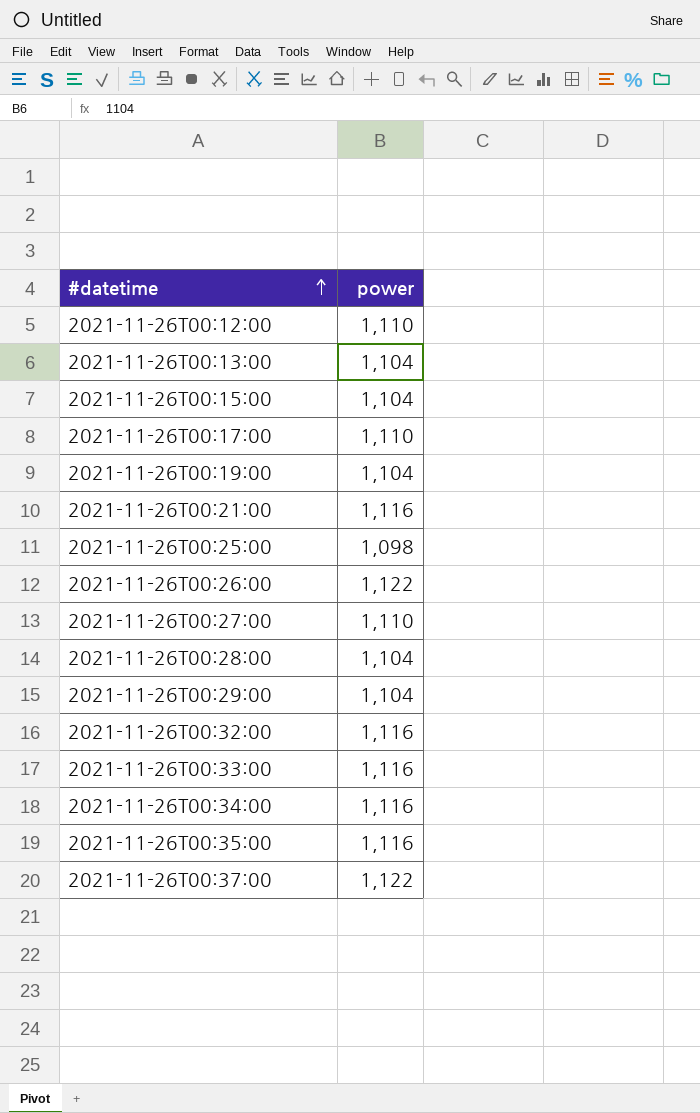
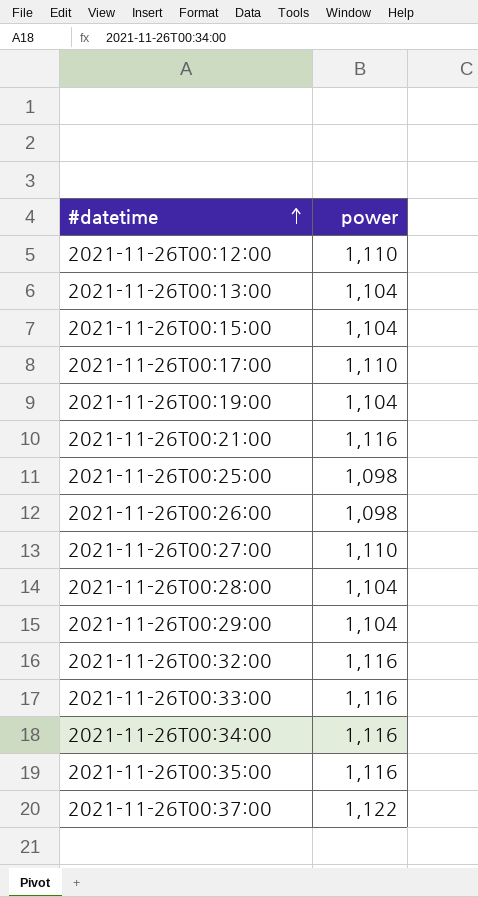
2021-11-26T00:26:00 | power: 1,122 -> 1,098

